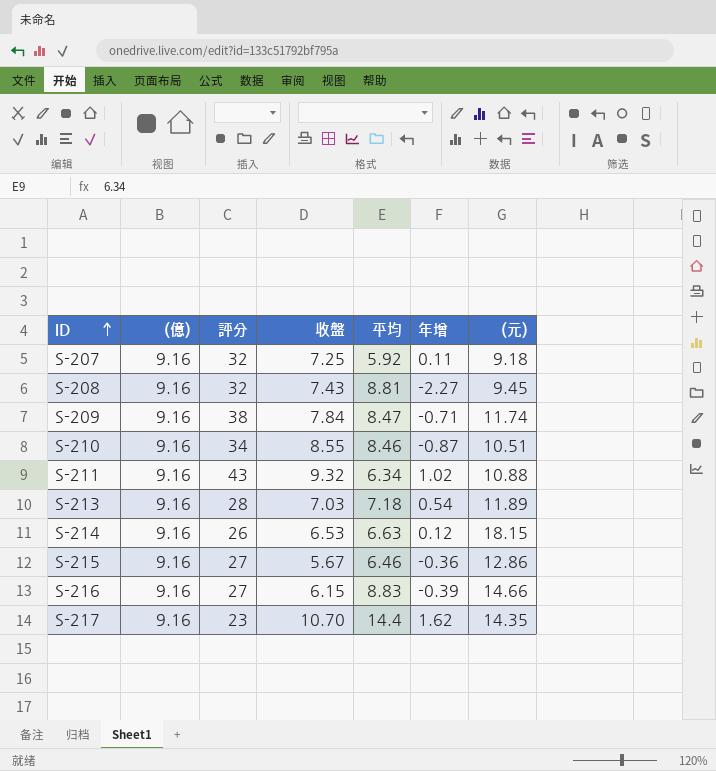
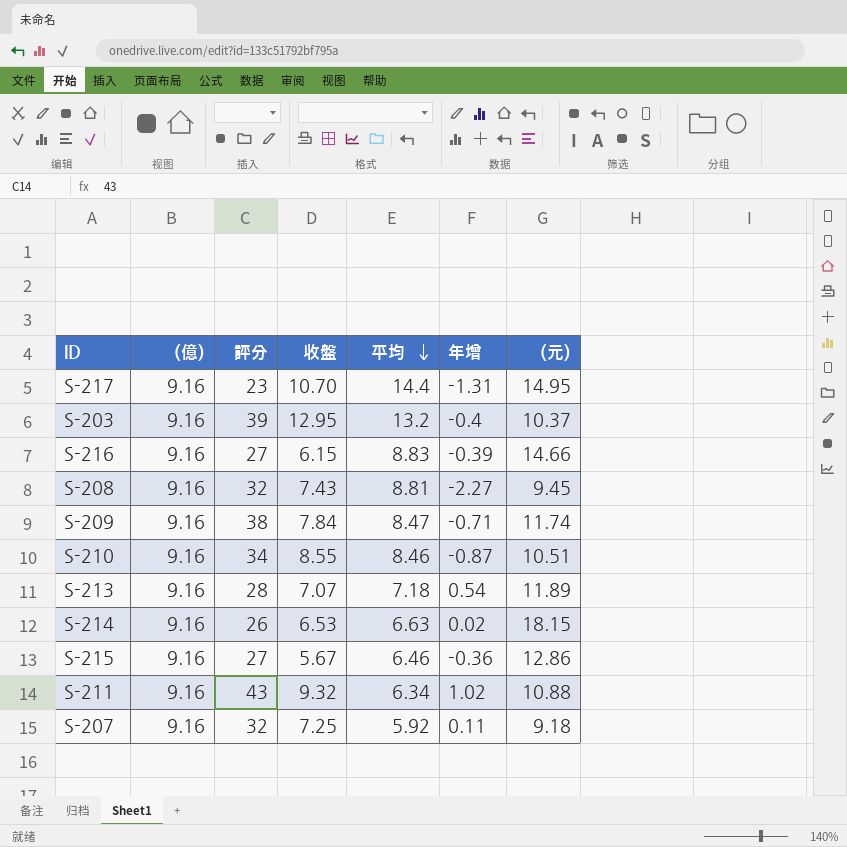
row order: ID ascending -> 平均 descending
S-217 | 年增: 1.62 -> -1.31
S-217 | (元): 14.35 -> 14.95
row S-203: none -> 9.16 | 39 | 12.95 | 13.2 | -0.4 | 10.37
S-213 | 收盤: 7.03 -> 7.07
S-214 | 年增: 0.12 -> 0.02

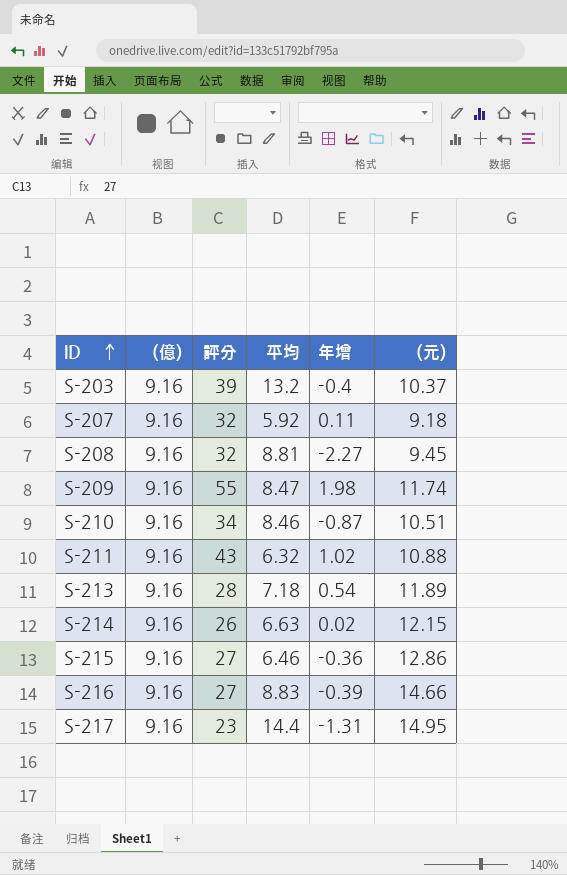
row order: 平均 descending -> ID ascending
column 收盤 | position: 4 -> none
S-209 | 評分: 38 -> 55
S-209 | 年增: -0.71 -> 1.98
S-211 | 平均: 6.34 -> 6.32
S-214 | (元): 18.15 -> 12.15

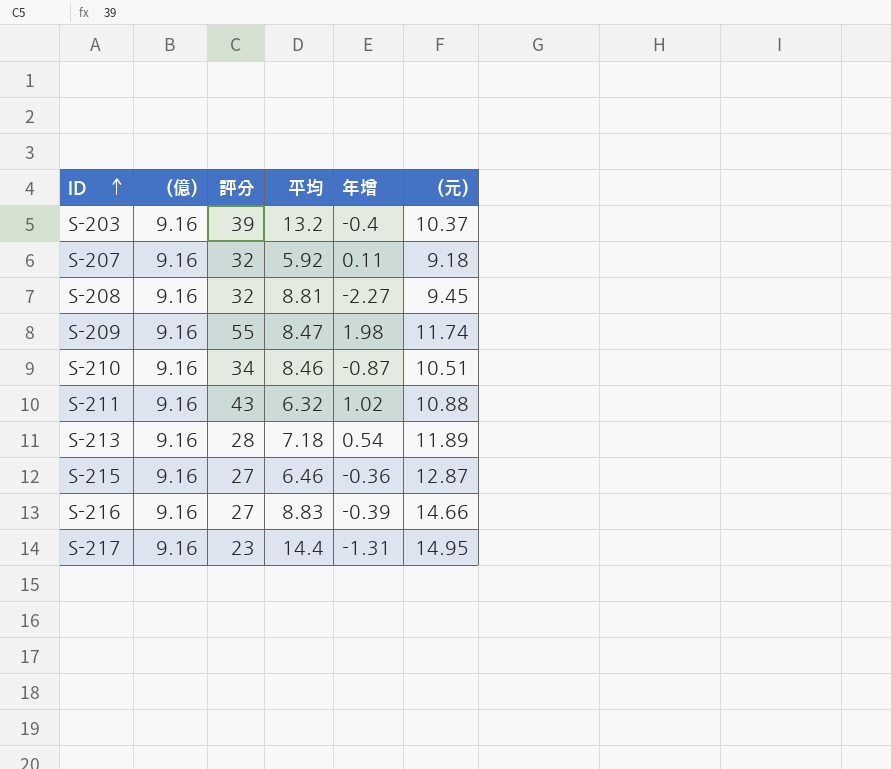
row S-214: 9.16 | 26 | 6.63 | 0.02 | 12.15 -> none
S-215 | (元): 12.86 -> 12.87

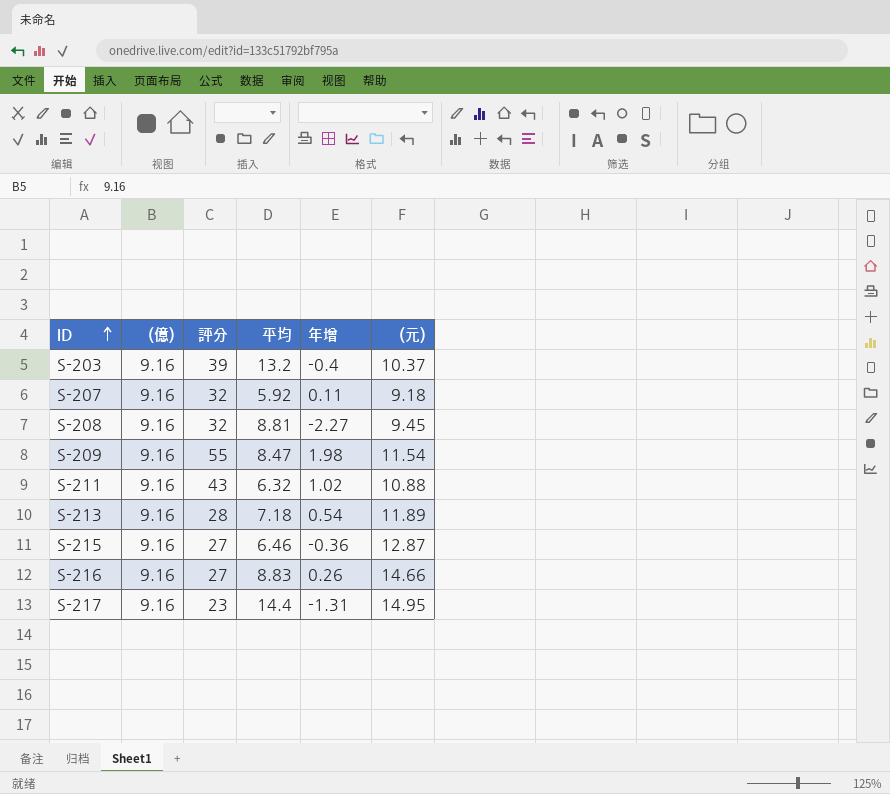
row S-210: 9.16 | 34 | 8.46 | -0.87 | 10.51 -> none
S-209 | (元): 11.74 -> 11.54
S-216 | 年增: -0.39 -> 0.26

